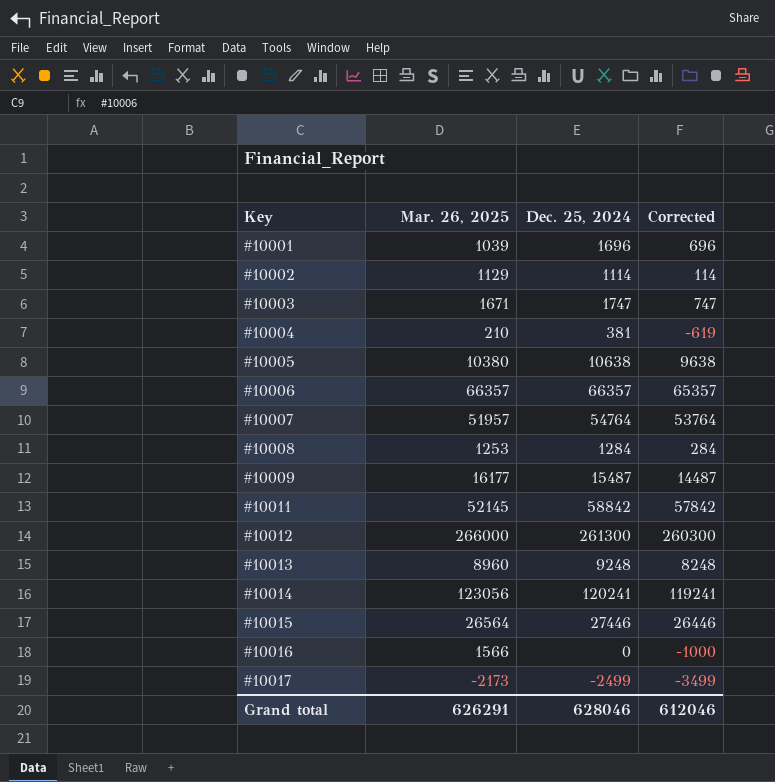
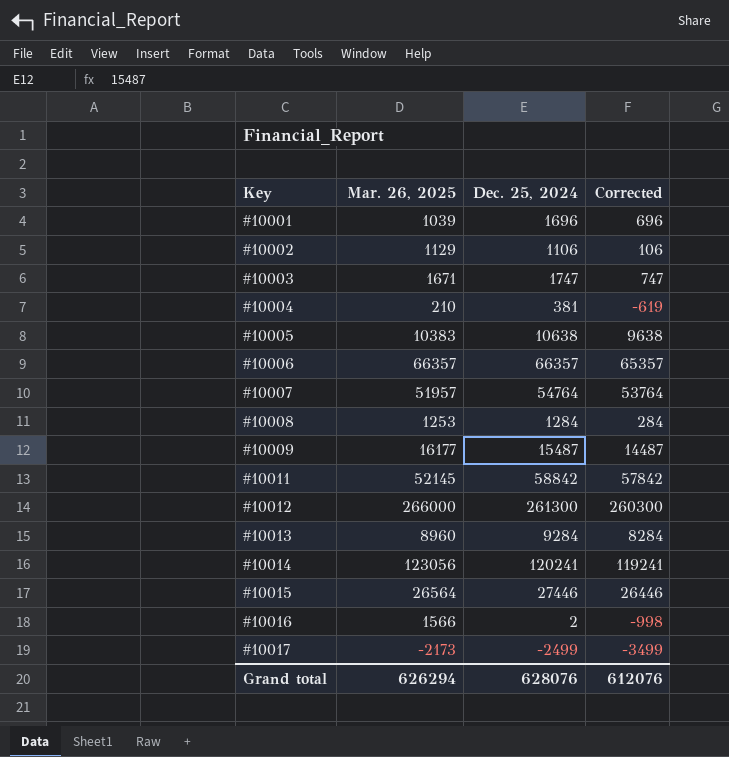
#10002 | Dec. 25, 2024: 1114 -> 1106
#10002 | Corrected: 114 -> 106
#10005 | Mar. 26, 2025: 10380 -> 10383
#10013 | Dec. 25, 2024: 9248 -> 9284
#10013 | Corrected: 8248 -> 8284
#10016 | Dec. 25, 2024: 0 -> 2
#10016 | Corrected: -1000 -> -998
Grand total | Mar. 26, 2025: 626291 -> 626294
Grand total | Dec. 25, 2024: 628046 -> 628076
Grand total | Corrected: 612046 -> 612076

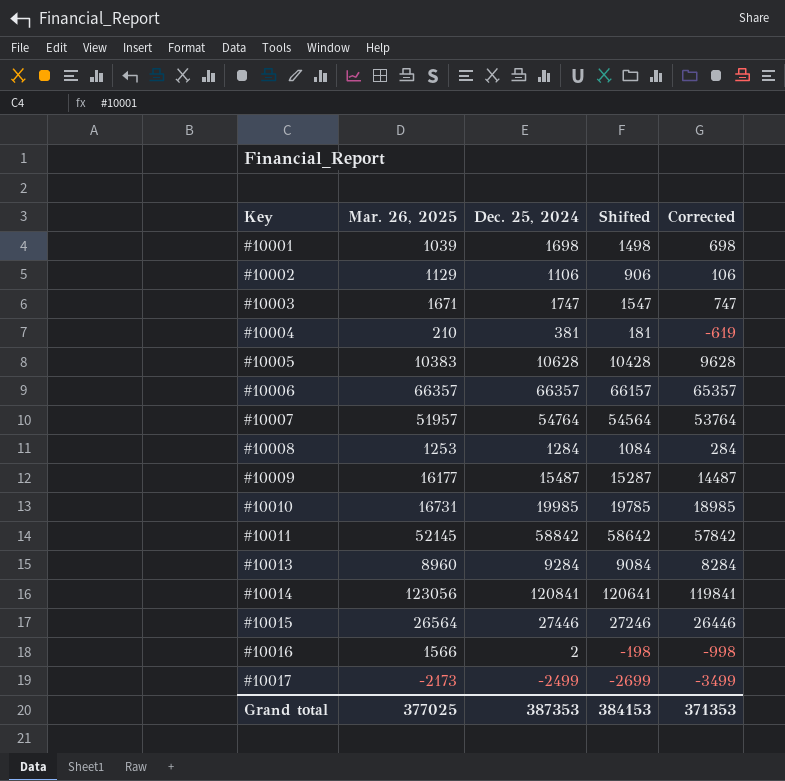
column Shifted | formula: none -> [Dec. 25, 2024] - 200
row #10012: 266000 | 261300 | 260300 -> none
#10001 | Dec. 25, 2024: 1696 -> 1698
#10001 | Corrected: 696 -> 698
#10005 | Dec. 25, 2024: 10638 -> 10628
#10005 | Corrected: 9638 -> 9628
row #10010: none -> 16731 | 19985 | 19785 | 18985
#10014 | Dec. 25, 2024: 120241 -> 120841
#10014 | Corrected: 119241 -> 119841
Grand total | Mar. 26, 2025: 626294 -> 377025
Grand total | Dec. 25, 2024: 628076 -> 387353
Grand total | Corrected: 612076 -> 371353

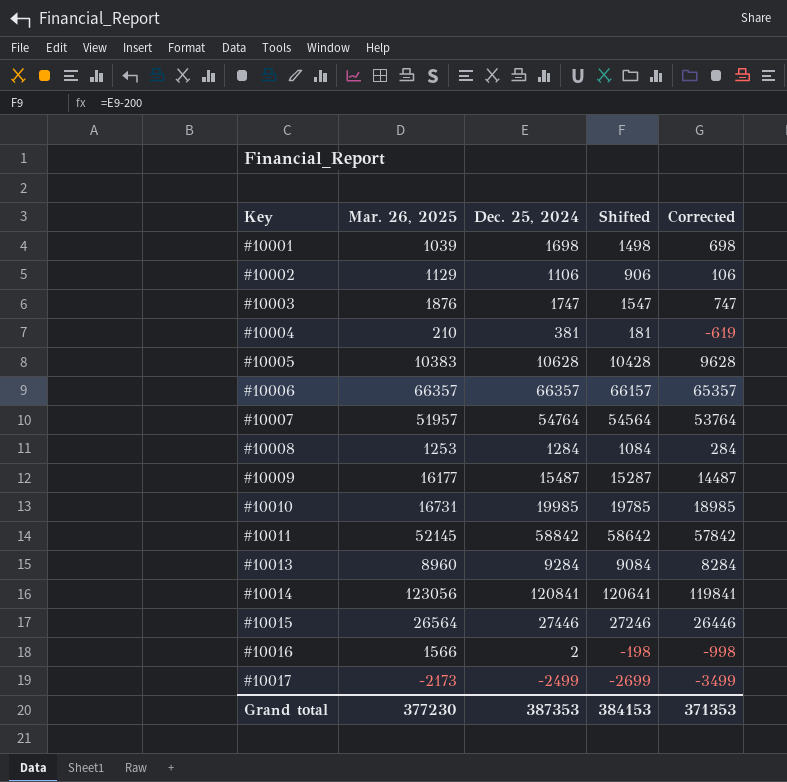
#10003 | Mar. 26, 2025: 1671 -> 1876
Grand total | Mar. 26, 2025: 377025 -> 377230

